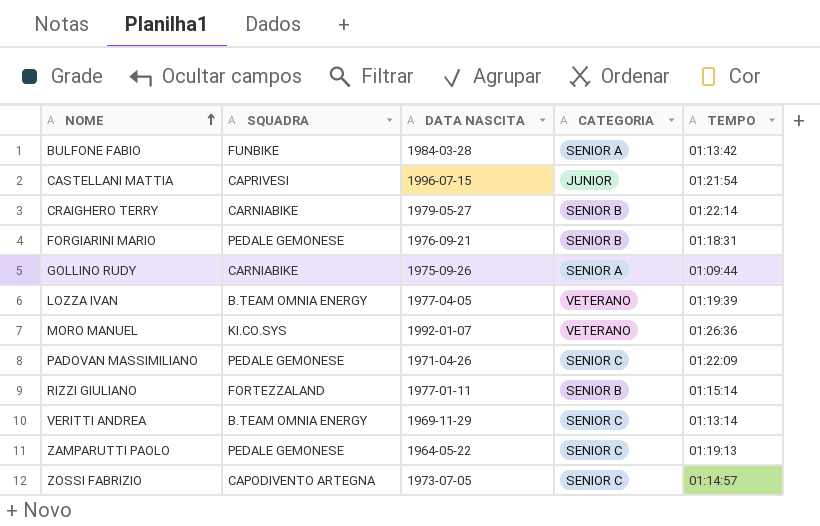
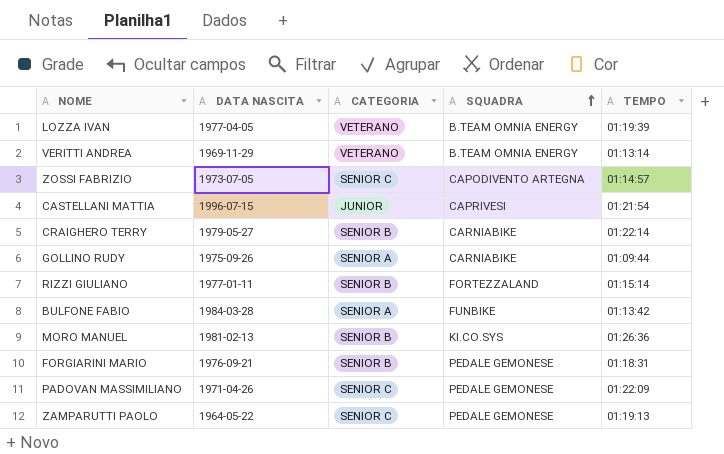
row order: NOME ascending -> SQUADRA ascending
column SQUADRA | position: 2 -> 4
VERITTI ANDREA | CATEGORIA: SENIOR C -> VETERANO
MORO MANUEL | DATA NASCITA: 1992-01-07 -> 1981-02-13
MORO MANUEL | CATEGORIA: VETERANO -> SENIOR B

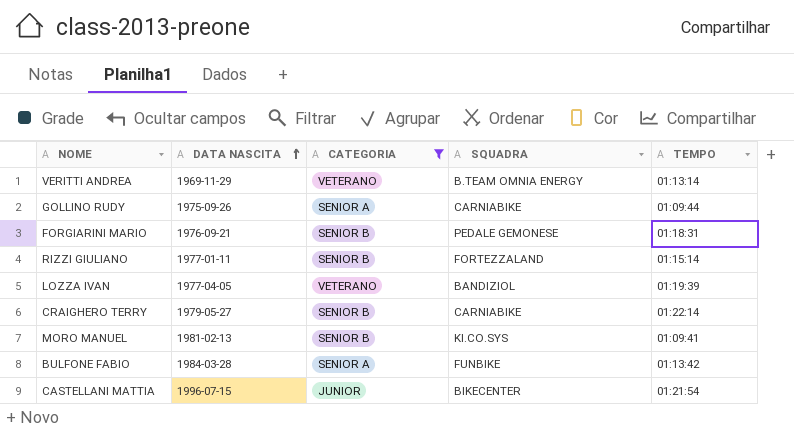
filter: none -> CATEGORIA != SENIOR C
row order: SQUADRA ascending -> DATA NASCITA ascending
LOZZA IVAN | SQUADRA: B.TEAM OMNIA ENERGY -> BANDIZIOL
MORO MANUEL | TEMPO: 01:26:36 -> 01:09:41
CASTELLANI MATTIA | SQUADRA: CAPRIVESI -> BIKECENTER

